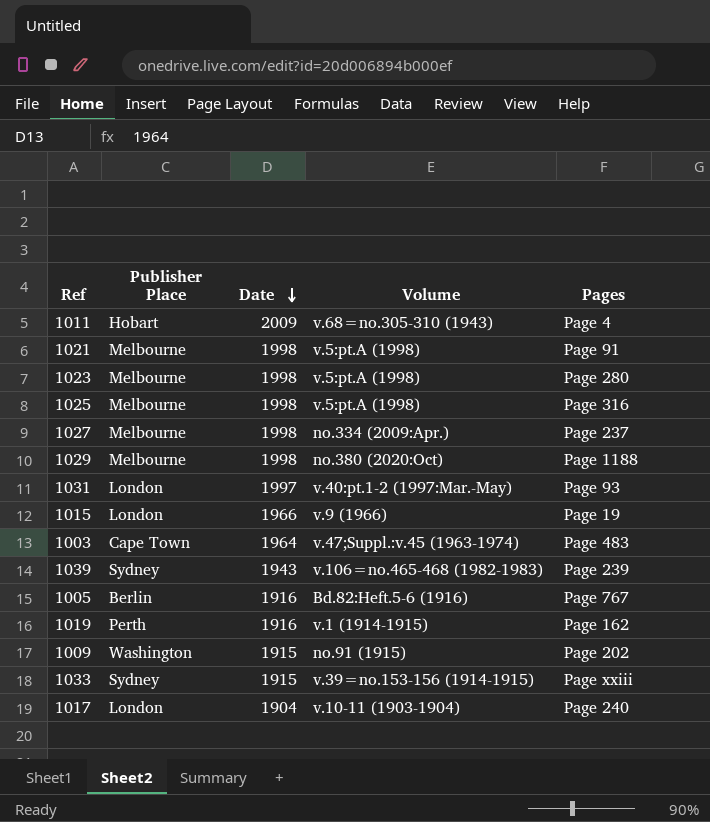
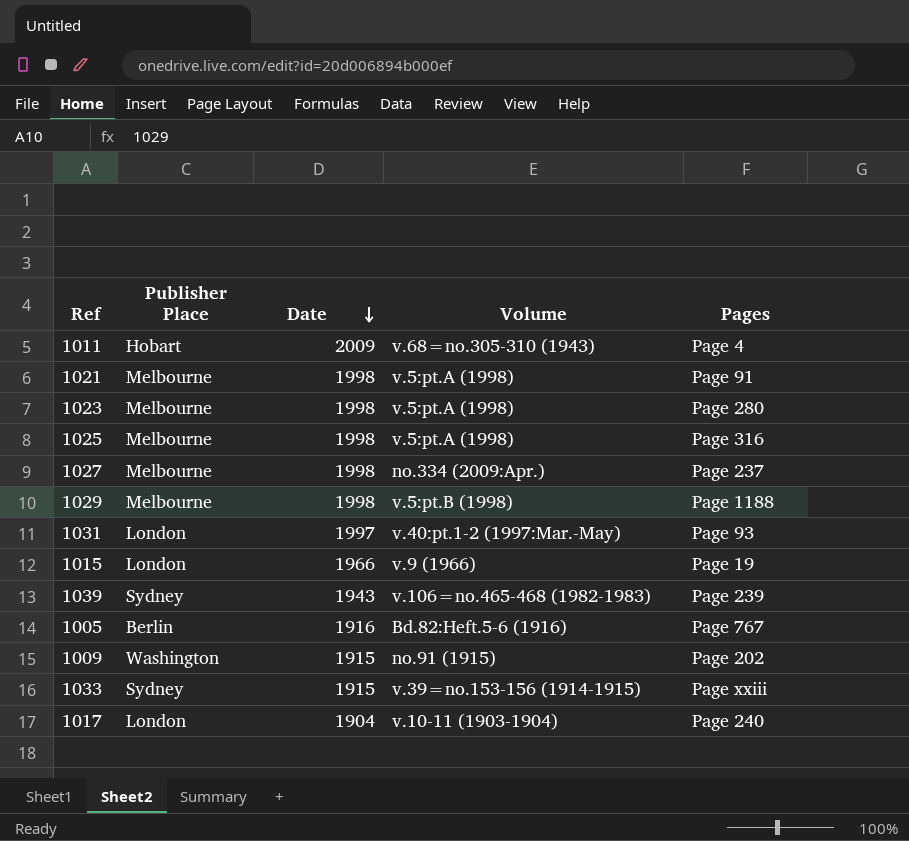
row 1003: Cape Town | 1964 | v.47;Suppl.:v.45 (1963-1974) | Page 483 -> none
row 1019: Perth | 1916 | v.1 (1914-1915) | Page 162 -> none
1029 | Volume: no.380 (2020:Oct) -> v.5:pt.B (1998)

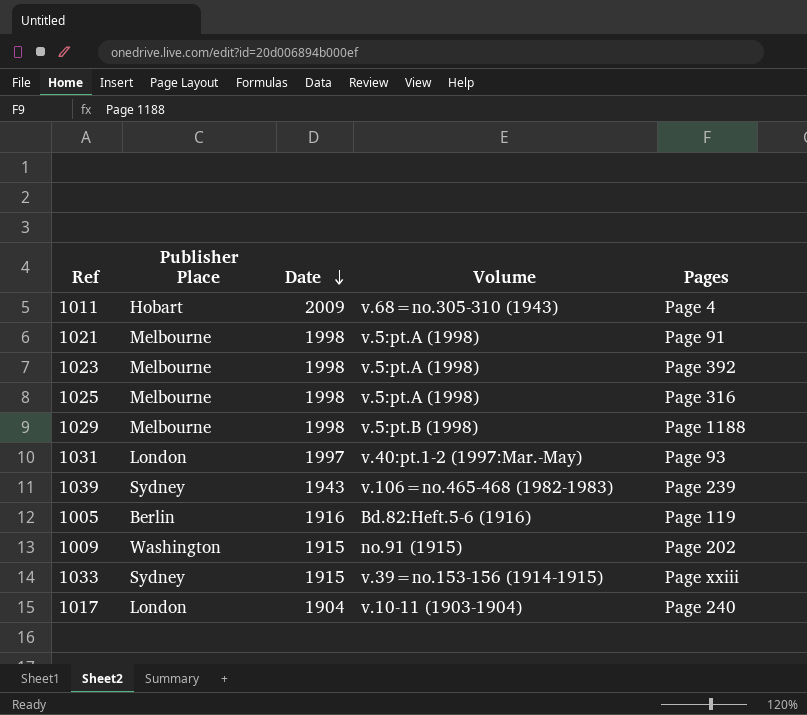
row 1027: Melbourne | 1998 | no.334 (2009:Apr.) | Page 237 -> none
row 1015: London | 1966 | v.9 (1966) | Page 19 -> none
1023 | Pages: Page 280 -> Page 392
1005 | Pages: Page 767 -> Page 119

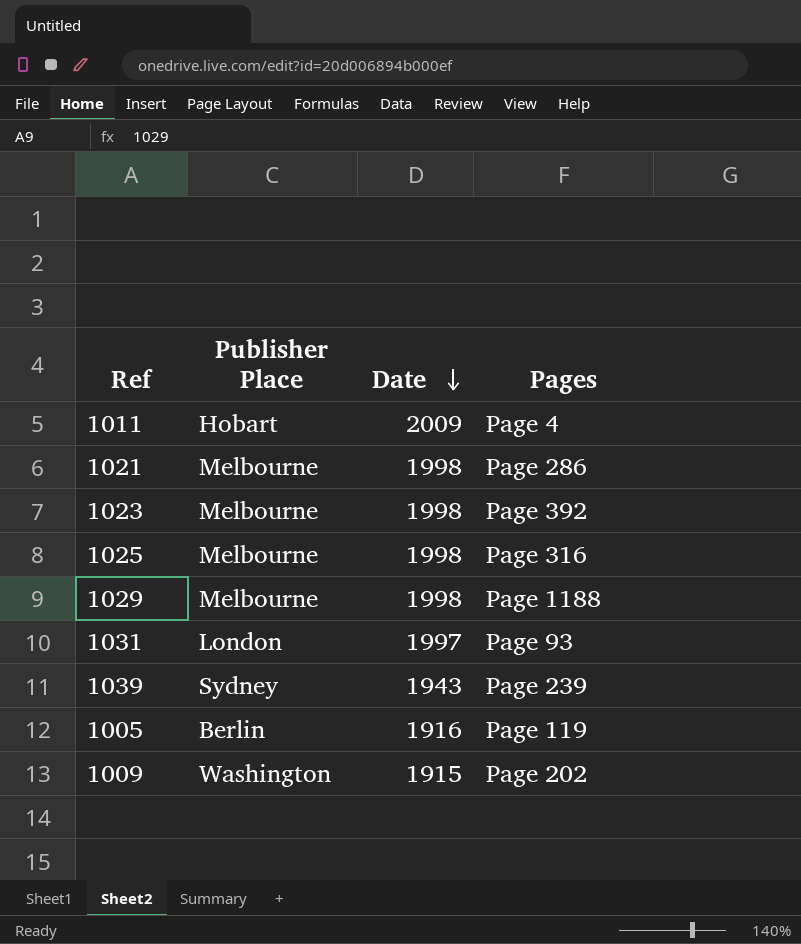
column Volume | position: 4 -> none
row 1033: Sydney | 1915 | v.39=no.153-156 (1914-1915) | Page xxiii -> none
row 1017: London | 1904 | v.10-11 (1903-1904) | Page 240 -> none
1021 | Pages: Page 91 -> Page 286

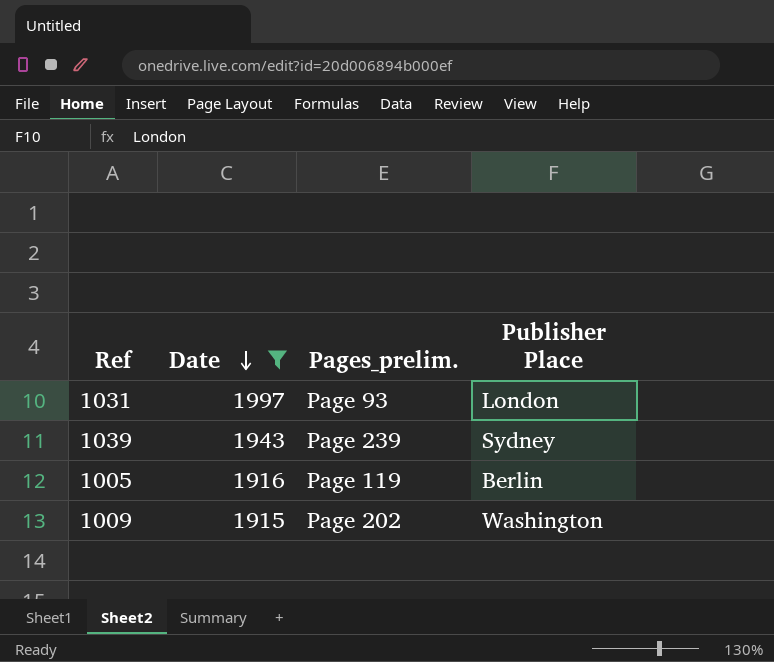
filter: none -> Date <= 1997
column name: Pages -> Pages_prelim.
column Publisher Place | position: 2 -> 4

